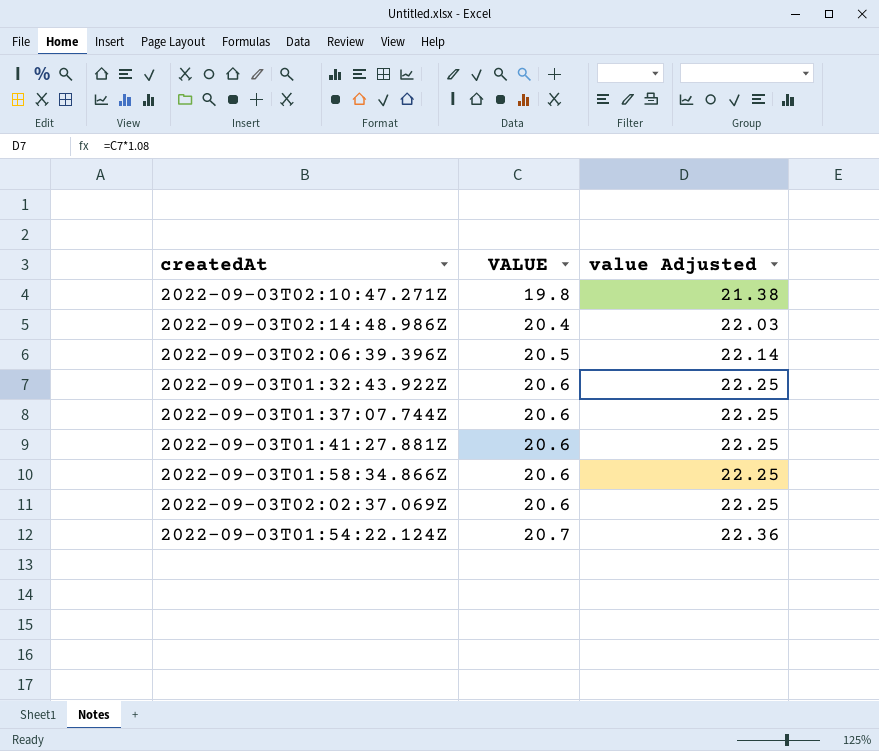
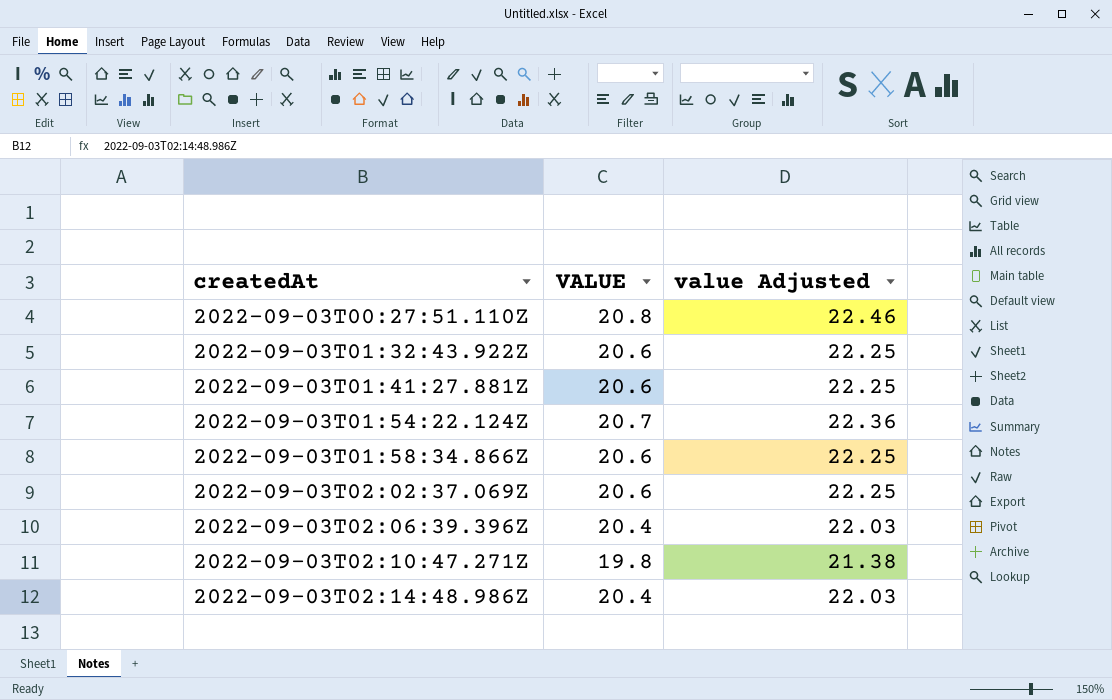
row order: VALUE ascending -> createdAt ascending
row 2022-09-03T01:37:07.744Z: 20.6 | 22.25 -> none
row 2022-09-03T00:27:51.110Z: none -> 20.8 | 22.46
2022-09-03T02:06:39.396Z | VALUE: 20.5 -> 20.4
2022-09-03T02:06:39.396Z | value Adjusted: 22.14 -> 22.03

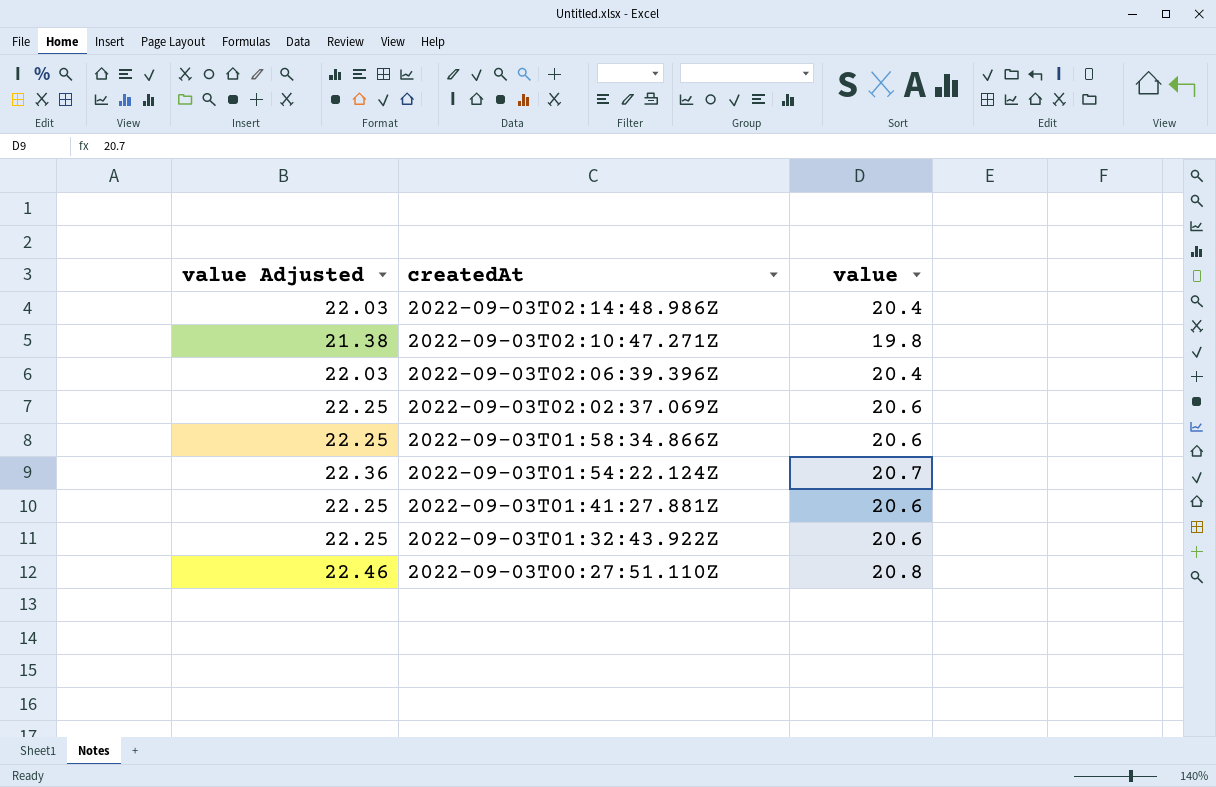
row order: createdAt ascending -> createdAt descending
column value Adjusted | position: 3 -> 1
column name: VALUE -> value

